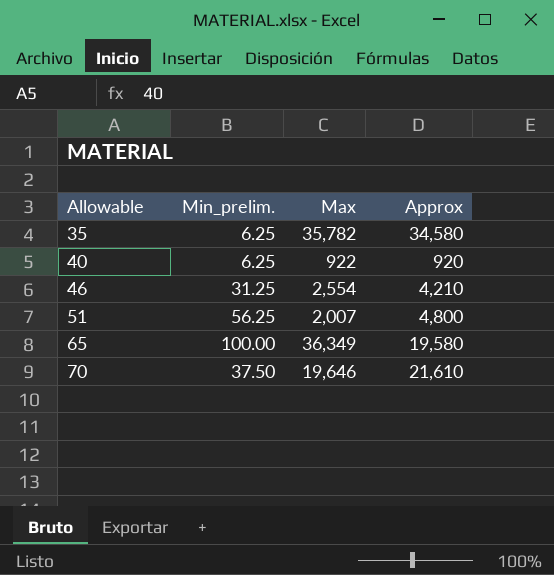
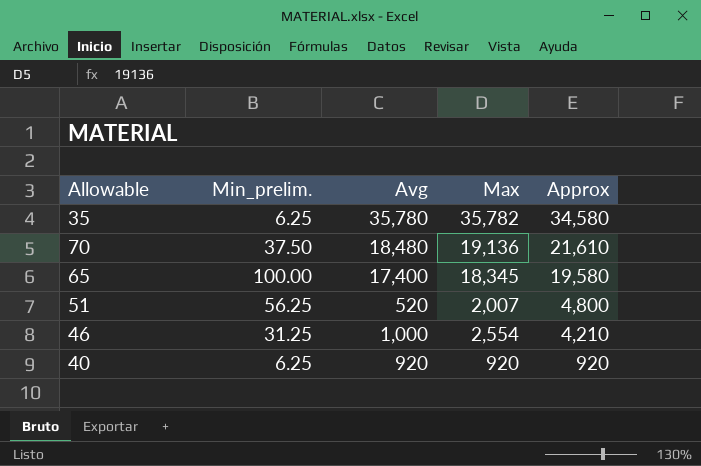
row order: Allowable ascending -> Approx descending
column Avg | position: none -> 3
70 | Max: 19,646 -> 19,136
65 | Max: 36,349 -> 18,345
40 | Max: 922 -> 920

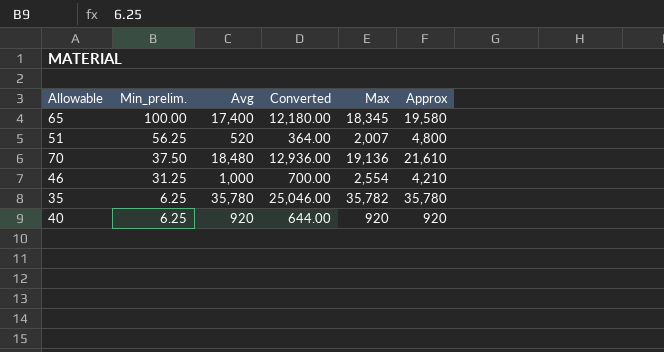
row order: Approx descending -> Min_prelim. descending
column Converted | formula: none -> [Avg] * 0.7
35 | Approx: 34,580 -> 35,780

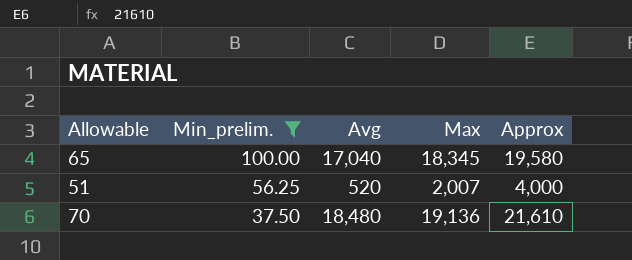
filter: none -> Min_prelim. >= 37.50
column Converted | formula: [Avg] * 0.7 -> none
65 | Avg: 17,400 -> 17,040
51 | Approx: 4,800 -> 4,000

